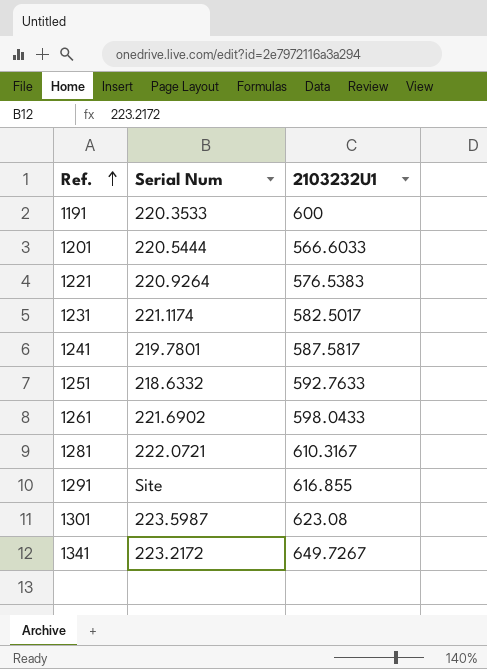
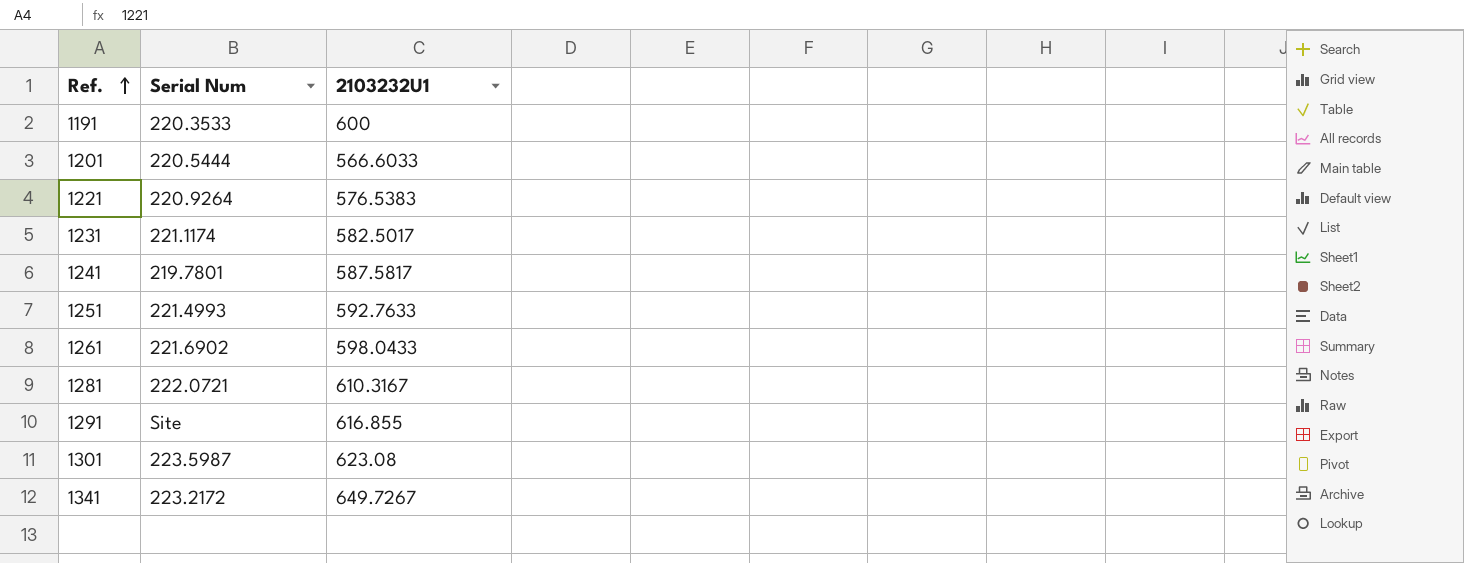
1251 | Serial Num: 218.6332 -> 221.4993

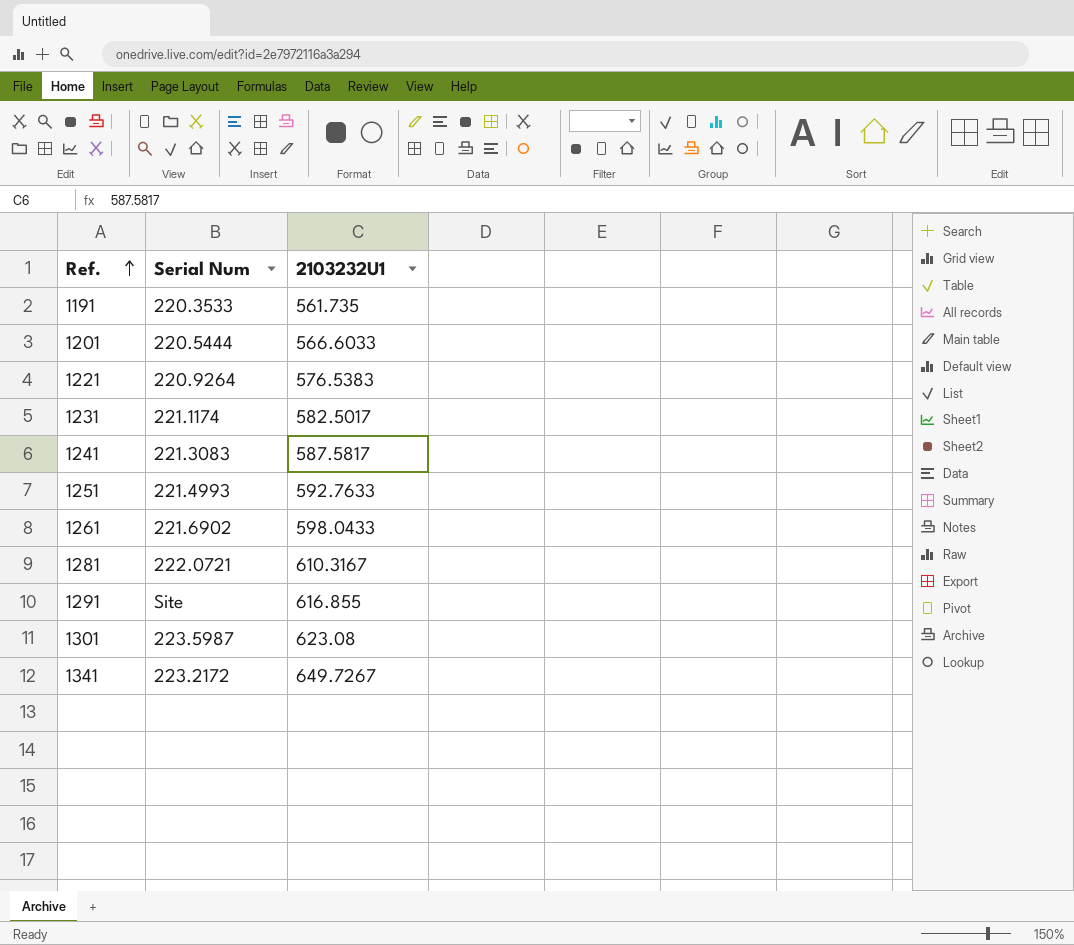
1191 | 2103232U1: 600 -> 561.735
1241 | Serial Num: 219.7801 -> 221.3083

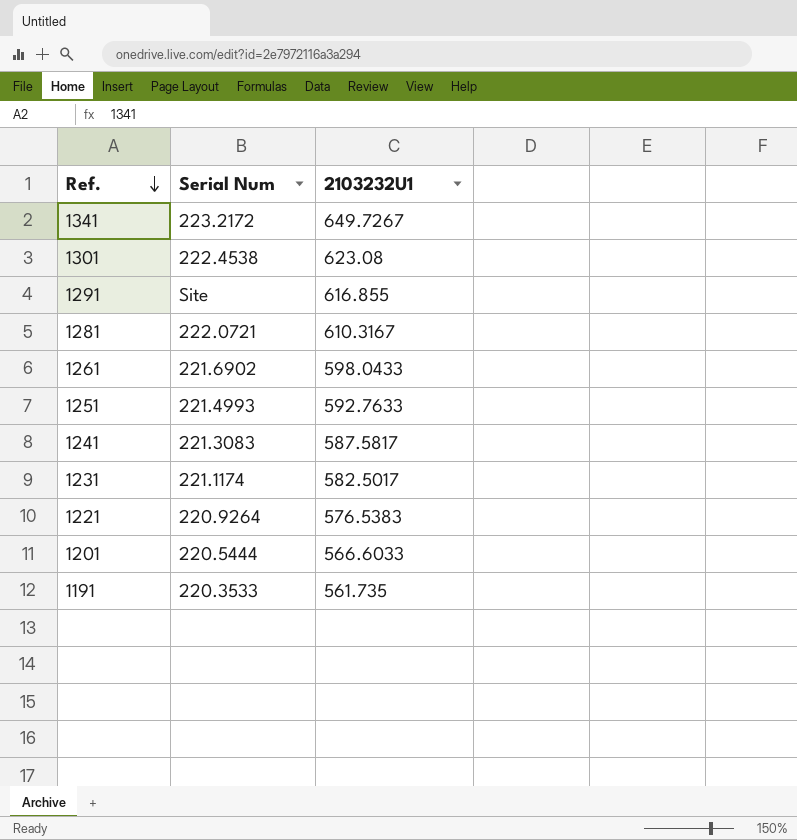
row order: Ref. ascending -> Ref. descending
1301 | Serial Num: 223.5987 -> 222.4538

